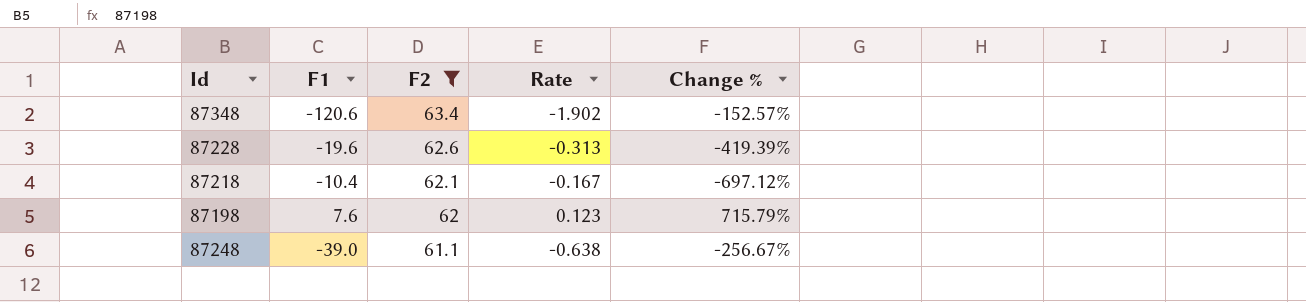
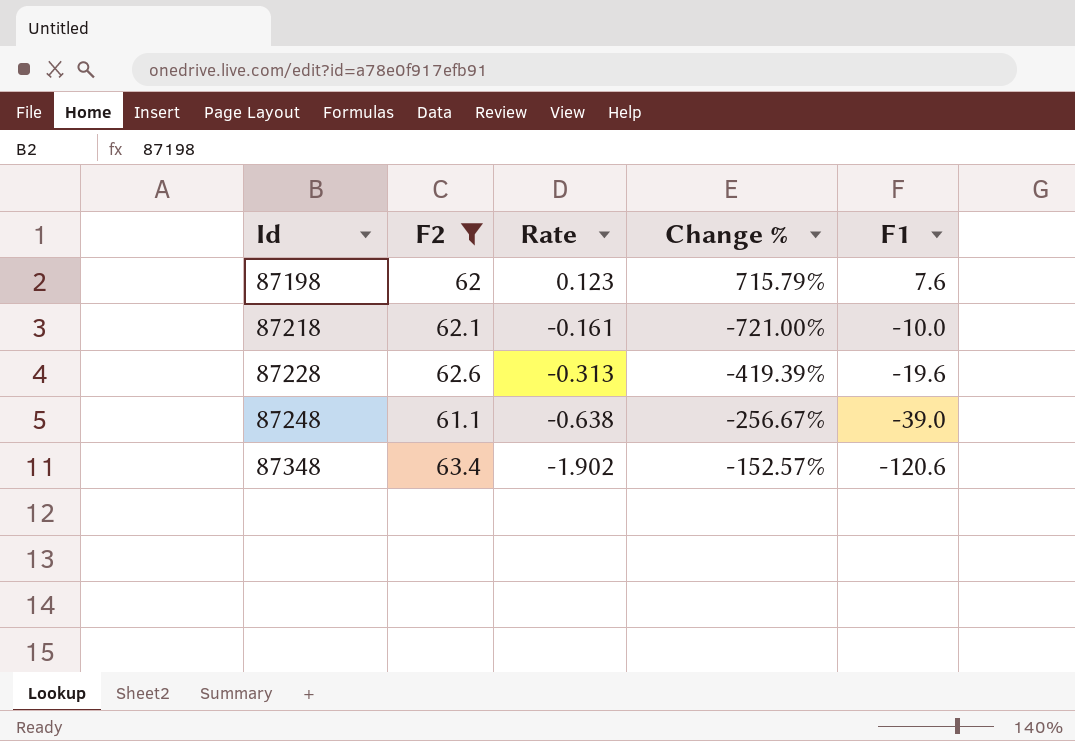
row order: F2 descending -> Id ascending
column F1 | position: 2 -> 5
87218 | Rate: -0.167 -> -0.161
87218 | Change %: -697.12% -> -721.00%
87218 | F1: -10.4 -> -10.0

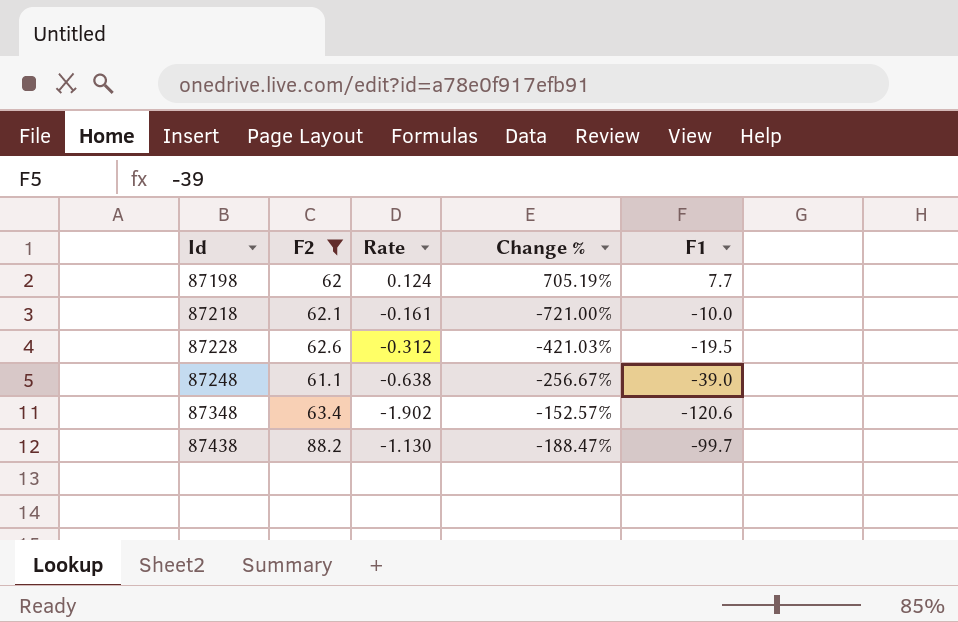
87198 | Rate: 0.123 -> 0.124
87198 | Change %: 715.79% -> 705.19%
87198 | F1: 7.6 -> 7.7
87228 | Rate: -0.313 -> -0.312
87228 | Change %: -419.39% -> -421.03%
87228 | F1: -19.6 -> -19.5
row 87438: none -> 88.2 | -1.130 | -188.47% | -99.7

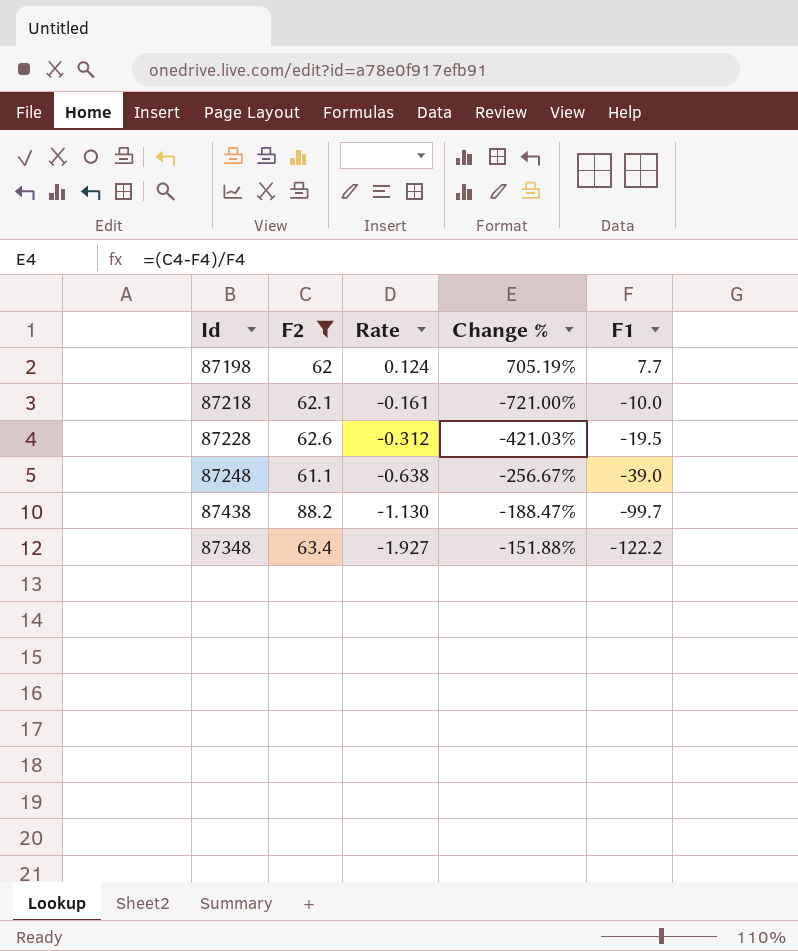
row order: Id ascending -> Rate descending
87348 | Rate: -1.902 -> -1.927
87348 | Change %: -152.57% -> -151.88%
87348 | F1: -120.6 -> -122.2

